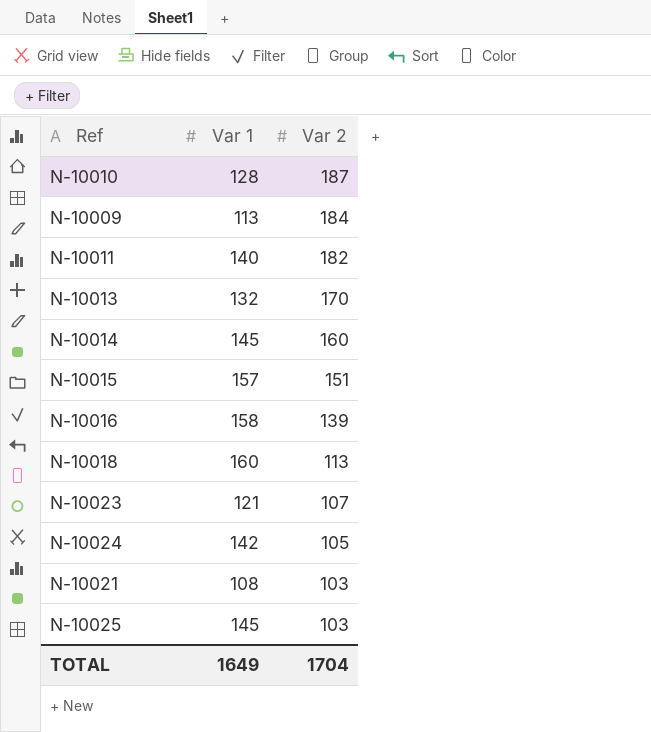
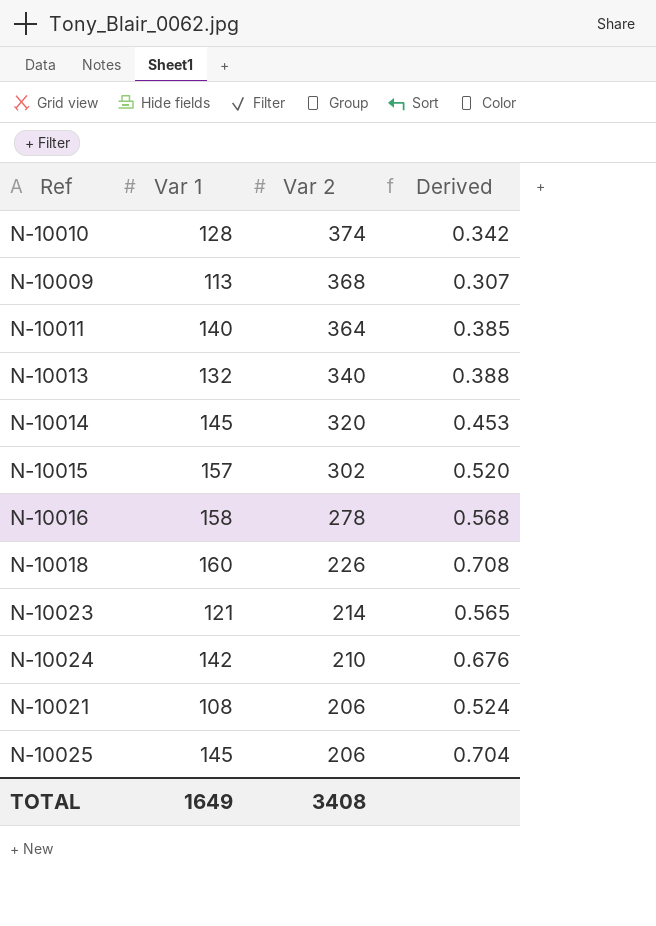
column Derived | formula: none -> [Var 1] / [Var 2]
N-10010 | Var 2: 187 -> 374
N-10009 | Var 2: 184 -> 368
N-10011 | Var 2: 182 -> 364
N-10013 | Var 2: 170 -> 340
N-10014 | Var 2: 160 -> 320
N-10015 | Var 2: 151 -> 302
N-10016 | Var 2: 139 -> 278
N-10018 | Var 2: 113 -> 226
N-10023 | Var 2: 107 -> 214
N-10024 | Var 2: 105 -> 210
N-10021 | Var 2: 103 -> 206
N-10025 | Var 2: 103 -> 206
TOTAL | Var 2: 1704 -> 3408

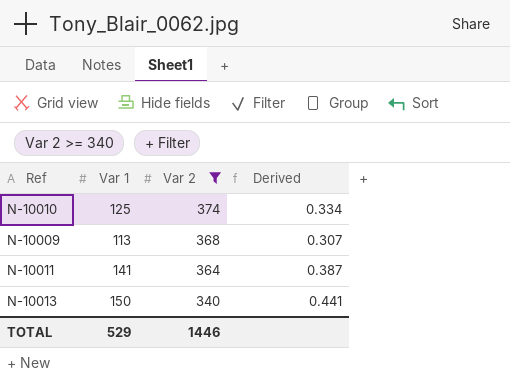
filter: none -> Var 2 >= 340
N-10010 | Var 1: 128 -> 125
N-10010 | Derived: 0.342 -> 0.334
N-10011 | Var 1: 140 -> 141
N-10011 | Derived: 0.385 -> 0.387
N-10013 | Var 1: 132 -> 150
N-10013 | Derived: 0.388 -> 0.441
TOTAL | Var 1: 1649 -> 529
TOTAL | Var 2: 3408 -> 1446

